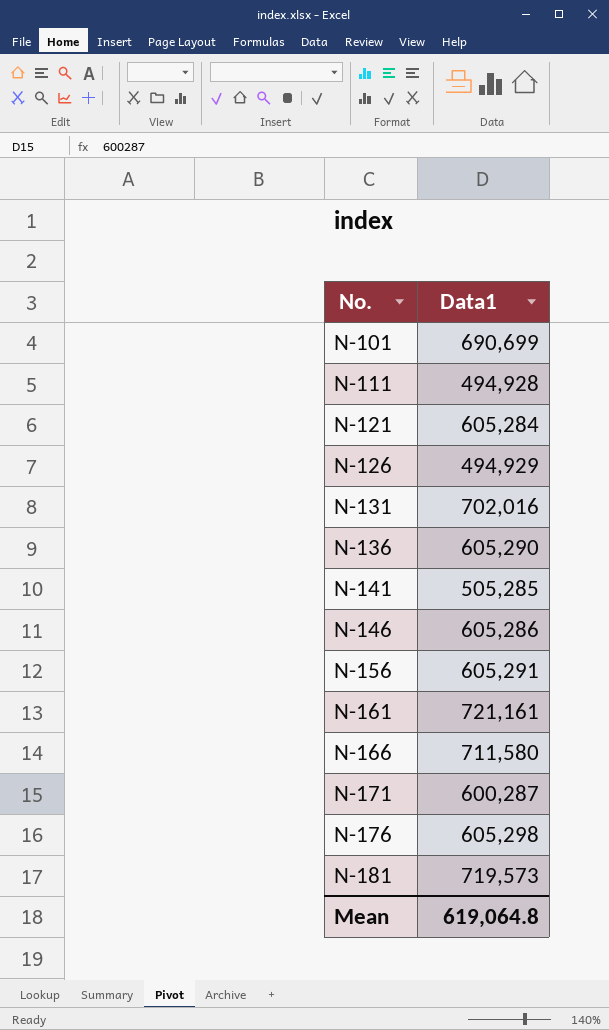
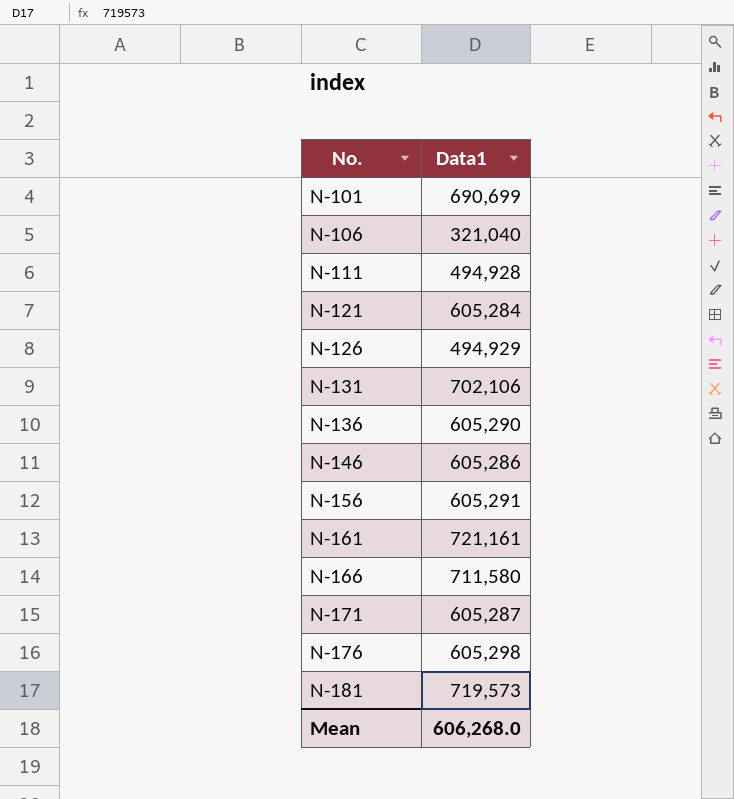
row N-141: 505,285 -> none
row N-106: none -> 321,040
N-131 | Data1: 702,016 -> 702,106
N-171 | Data1: 600,287 -> 605,287
Mean | Data1: 619,064.8 -> 606,268.0

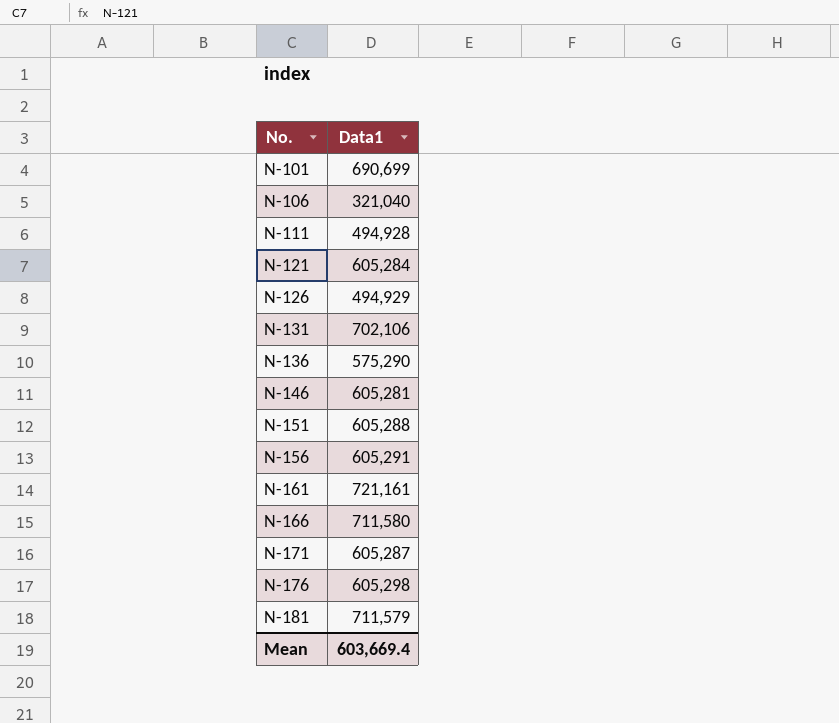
N-136 | Data1: 605,290 -> 575,290
N-146 | Data1: 605,286 -> 605,281
row N-151: none -> 605,288
N-181 | Data1: 719,573 -> 711,579
Mean | Data1: 606,268.0 -> 603,669.4

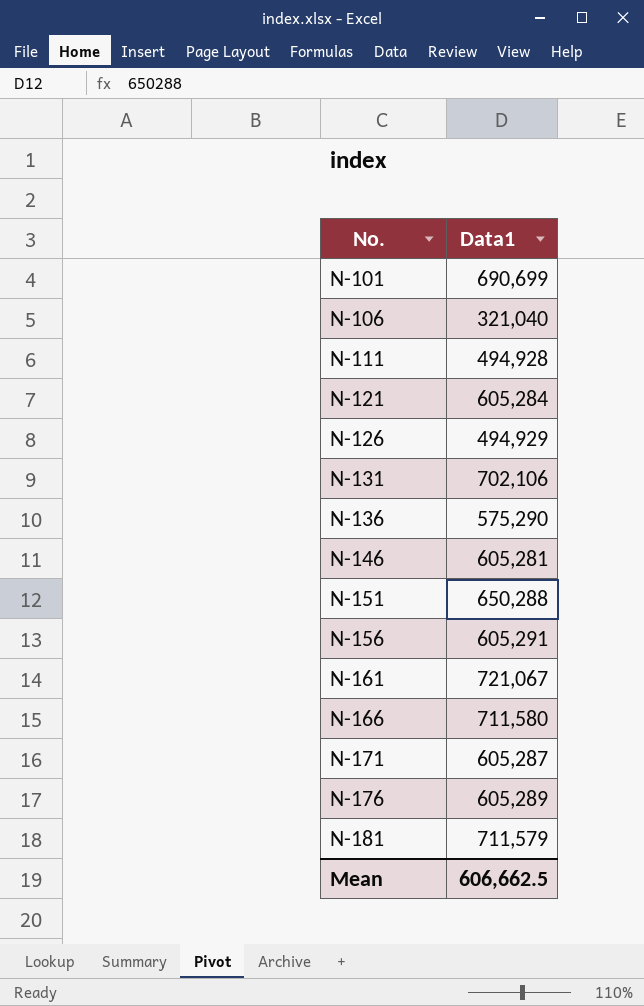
N-151 | Data1: 605,288 -> 650,288
N-161 | Data1: 721,161 -> 721,067
N-176 | Data1: 605,298 -> 605,289
Mean | Data1: 603,669.4 -> 606,662.5

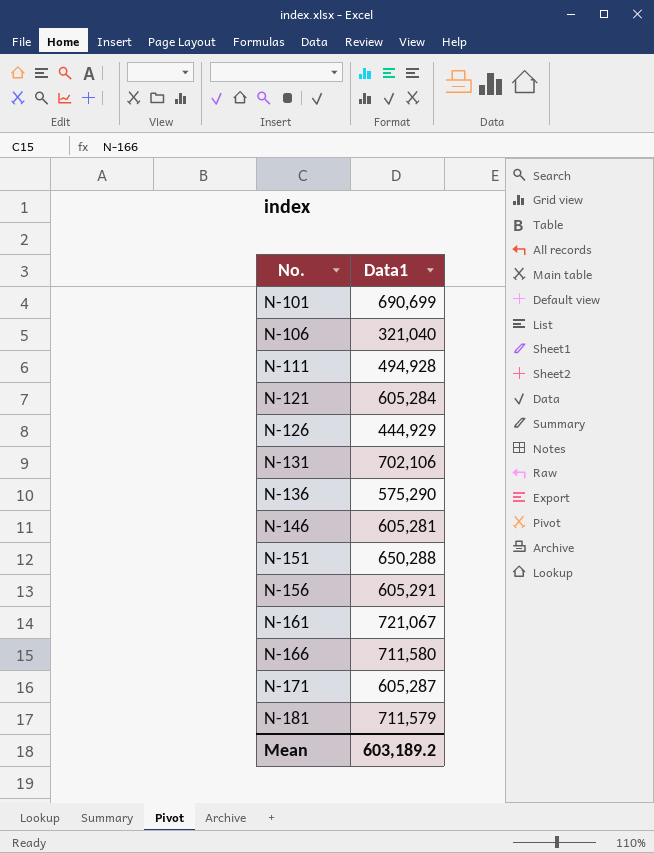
row N-176: 605,289 -> none
N-126 | Data1: 494,929 -> 444,929
Mean | Data1: 606,662.5 -> 603,189.2

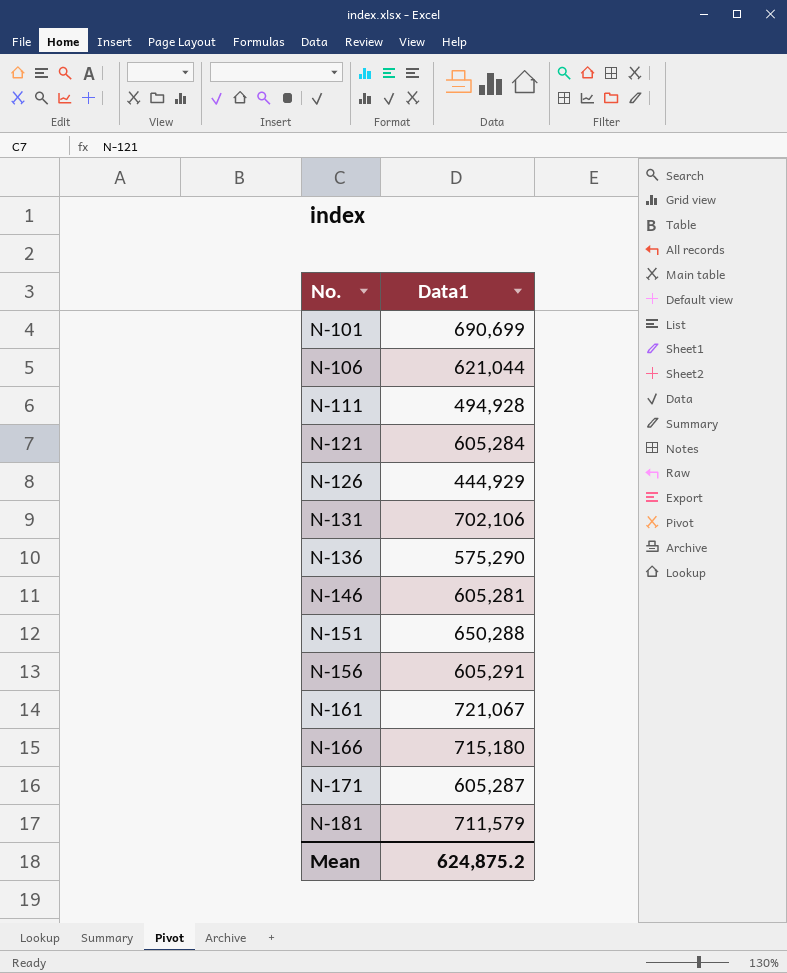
N-106 | Data1: 321,040 -> 621,044
N-166 | Data1: 711,580 -> 715,180
Mean | Data1: 603,189.2 -> 624,875.2

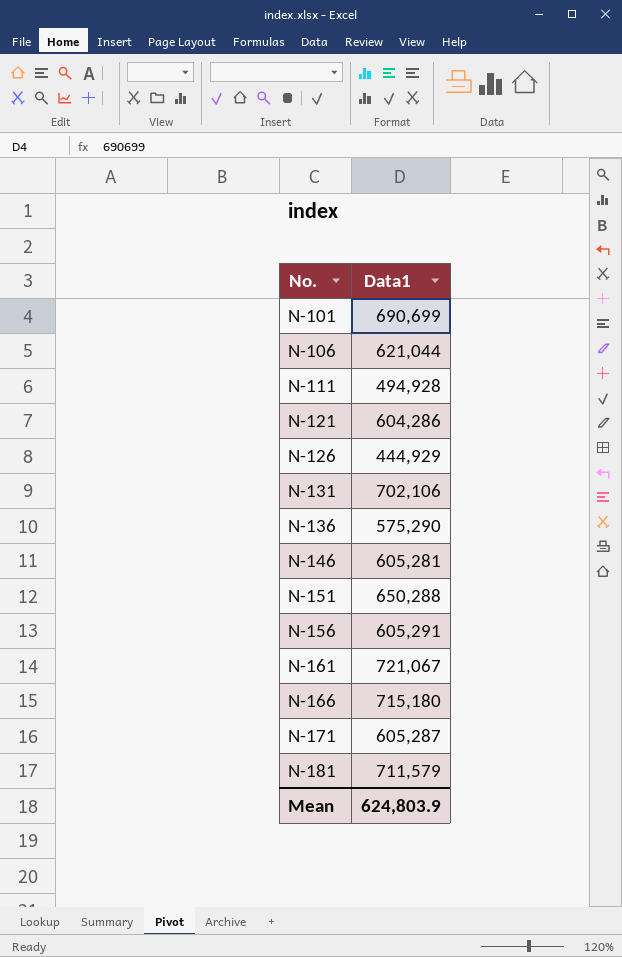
N-121 | Data1: 605,284 -> 604,286
Mean | Data1: 624,875.2 -> 624,803.9

